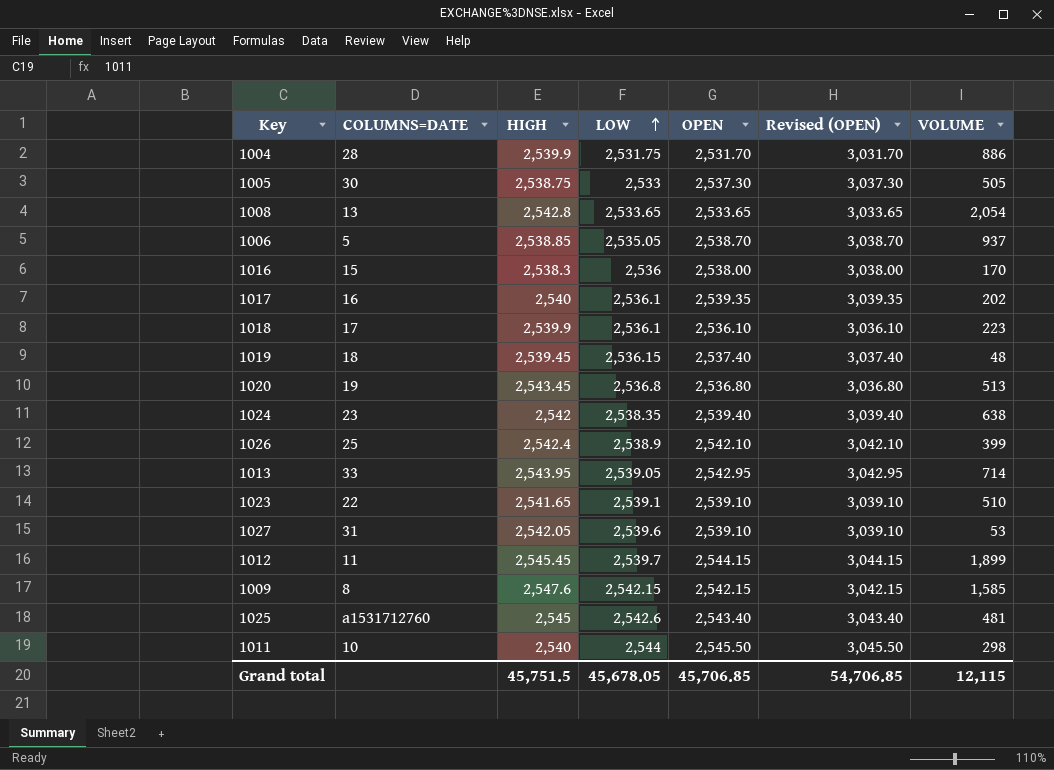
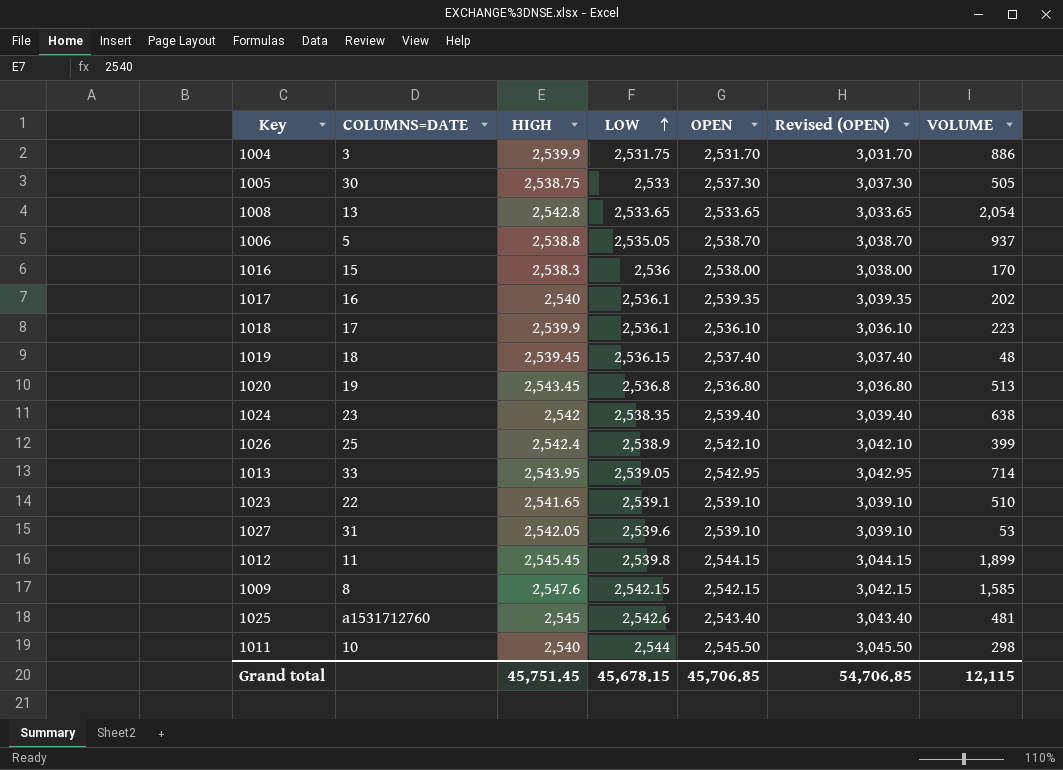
1004 | COLUMNS=DATE: 28 -> 3
1006 | HIGH: 2,538.85 -> 2,538.8
1012 | LOW: 2,539.7 -> 2,539.8
Grand total | HIGH: 45,751.5 -> 45,751.45
Grand total | LOW: 45,678.05 -> 45,678.15

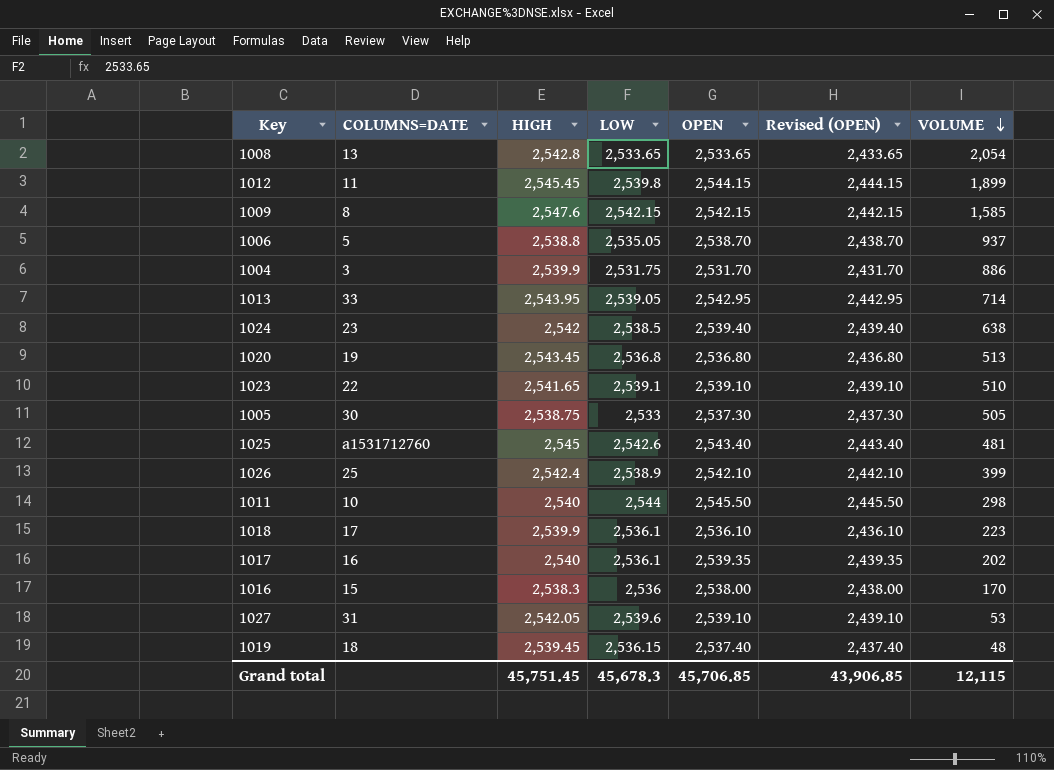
row order: LOW ascending -> VOLUME descending
column Revised (OPEN) | formula: [OPEN] + 500 -> [OPEN] - 100
1024 | LOW: 2,538.35 -> 2,538.5
Grand total | LOW: 45,678.15 -> 45,678.3
Grand total | Revised (OPEN): 54,706.85 -> 43,906.85

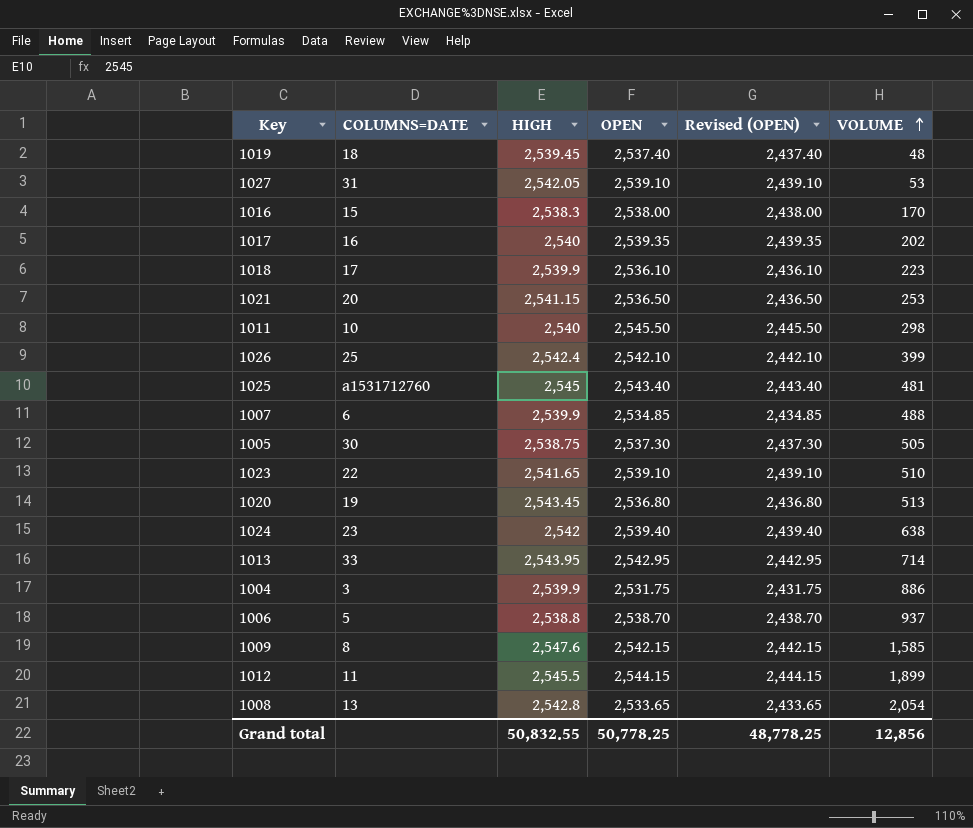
row order: VOLUME descending -> VOLUME ascending
column LOW | position: 4 -> none
row 1021: none -> 20 | 2,541.15 | 2,536.50 | 2,436.50 | 253
row 1007: none -> 6 | 2,539.9 | 2,534.85 | 2,434.85 | 488
1004 | OPEN: 2,531.70 -> 2,531.75
1004 | Revised (OPEN): 2,431.70 -> 2,431.75
1012 | HIGH: 2,545.45 -> 2,545.5
Grand total | HIGH: 45,751.45 -> 50,832.55
Grand total | OPEN: 45,706.85 -> 50,778.25
Grand total | Revised (OPEN): 43,906.85 -> 48,778.25
Grand total | VOLUME: 12,115 -> 12,856

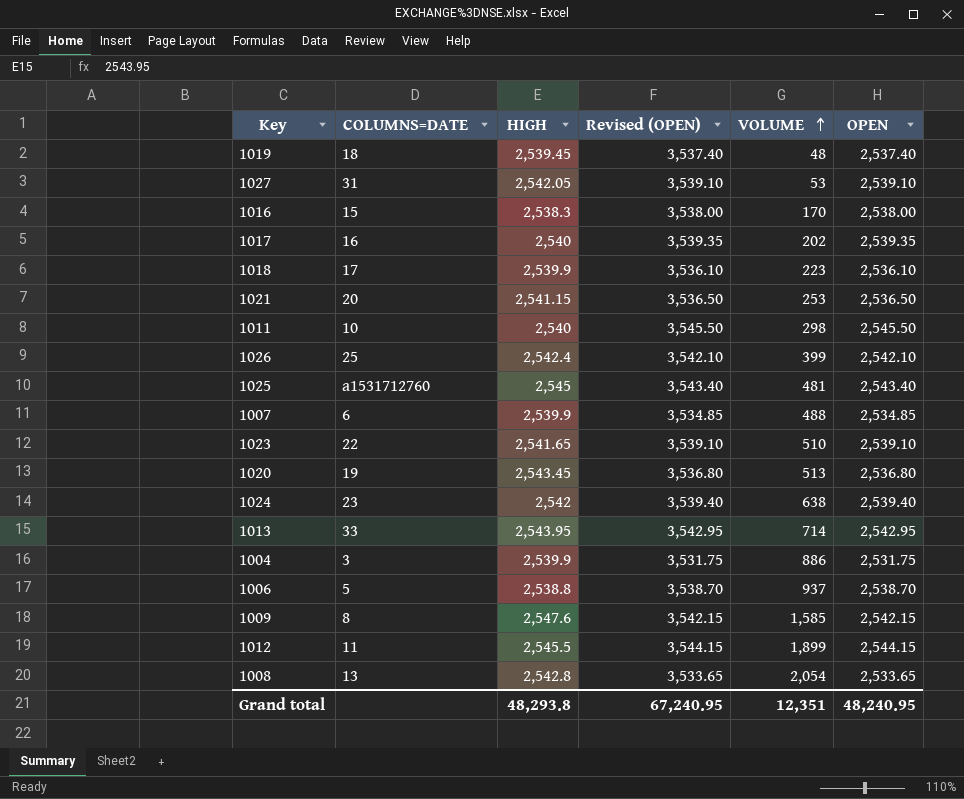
column Revised (OPEN) | formula: [OPEN] - 100 -> [OPEN] + 1000
column OPEN | position: 4 -> 6
row 1005: 30 | 2,538.75 | 2,537.30 | 2,437.30 | 505 -> none
Grand total | HIGH: 50,832.55 -> 48,293.8
Grand total | Revised (OPEN): 48,778.25 -> 67,240.95
Grand total | VOLUME: 12,856 -> 12,351
Grand total | OPEN: 50,778.25 -> 48,240.95

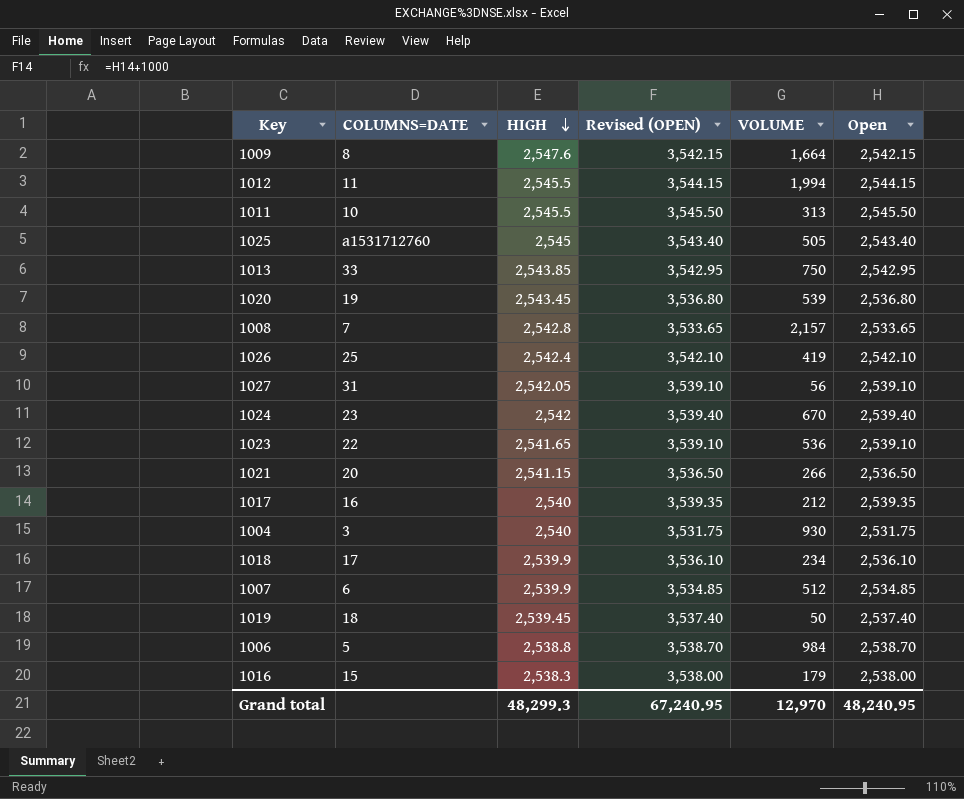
row order: VOLUME ascending -> HIGH descending
column name: OPEN -> Open
1009 | VOLUME: 1,585 -> 1,664
1012 | VOLUME: 1,899 -> 1,994
1011 | HIGH: 2,540 -> 2,545.5
1011 | VOLUME: 298 -> 313
1025 | VOLUME: 481 -> 505
1013 | HIGH: 2,543.95 -> 2,543.85
1013 | VOLUME: 714 -> 750
1020 | VOLUME: 513 -> 539
1008 | COLUMNS=DATE: 13 -> 7
1008 | VOLUME: 2,054 -> 2,157
1026 | VOLUME: 399 -> 419
1027 | VOLUME: 53 -> 56
1024 | VOLUME: 638 -> 670
1023 | VOLUME: 510 -> 536
1021 | VOLUME: 253 -> 266
1017 | VOLUME: 202 -> 212
1004 | HIGH: 2,539.9 -> 2,540
1004 | VOLUME: 886 -> 930
1018 | VOLUME: 223 -> 234
1007 | VOLUME: 488 -> 512
1019 | VOLUME: 48 -> 50
1006 | VOLUME: 937 -> 984
1016 | VOLUME: 170 -> 179
Grand total | HIGH: 48,293.8 -> 48,299.3
Grand total | VOLUME: 12,351 -> 12,970

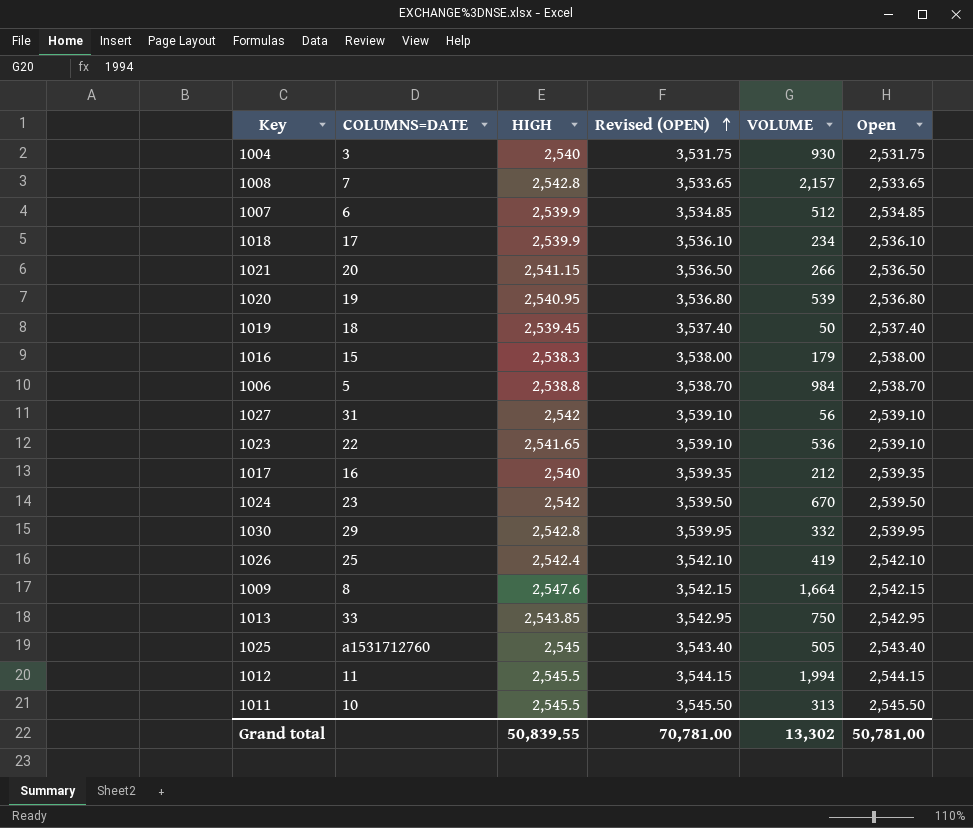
row order: HIGH descending -> Revised (OPEN) ascending
1020 | HIGH: 2,543.45 -> 2,540.95
1027 | HIGH: 2,542.05 -> 2,542
1024 | Revised (OPEN): 3,539.40 -> 3,539.50
1024 | Open: 2,539.40 -> 2,539.50
row 1030: none -> 29 | 2,542.8 | 3,539.95 | 332 | 2,539.95
Grand total | HIGH: 48,299.3 -> 50,839.55
Grand total | Revised (OPEN): 67,240.95 -> 70,781.00
Grand total | VOLUME: 12,970 -> 13,302
Grand total | Open: 48,240.95 -> 50,781.00

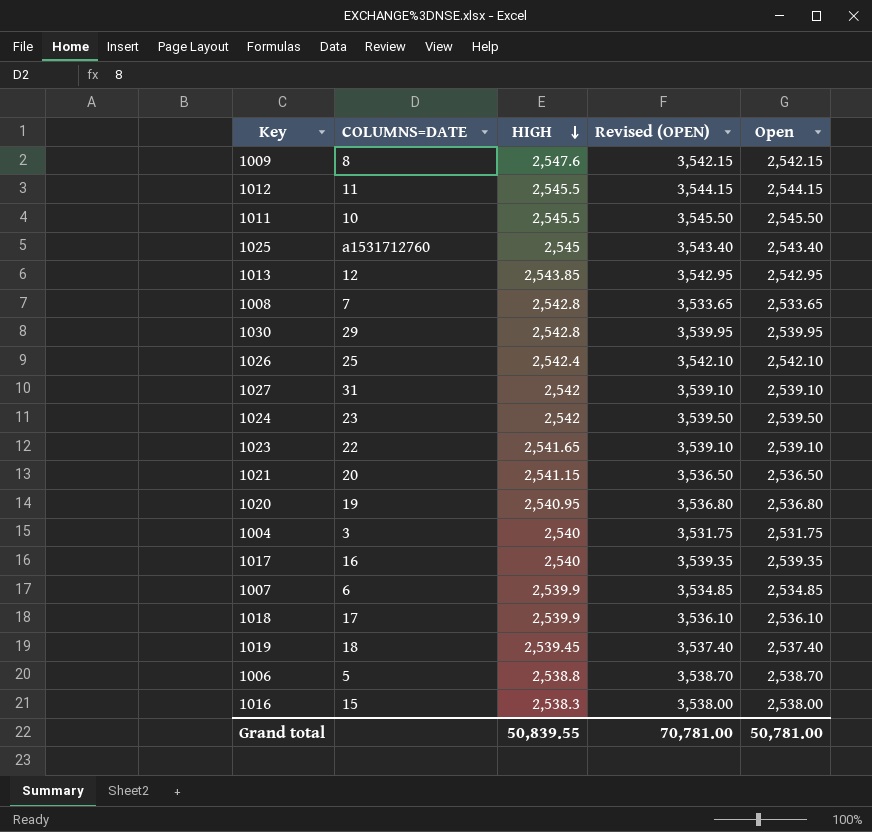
row order: Revised (OPEN) ascending -> HIGH descending
column VOLUME | position: 5 -> none
1013 | COLUMNS=DATE: 33 -> 12

